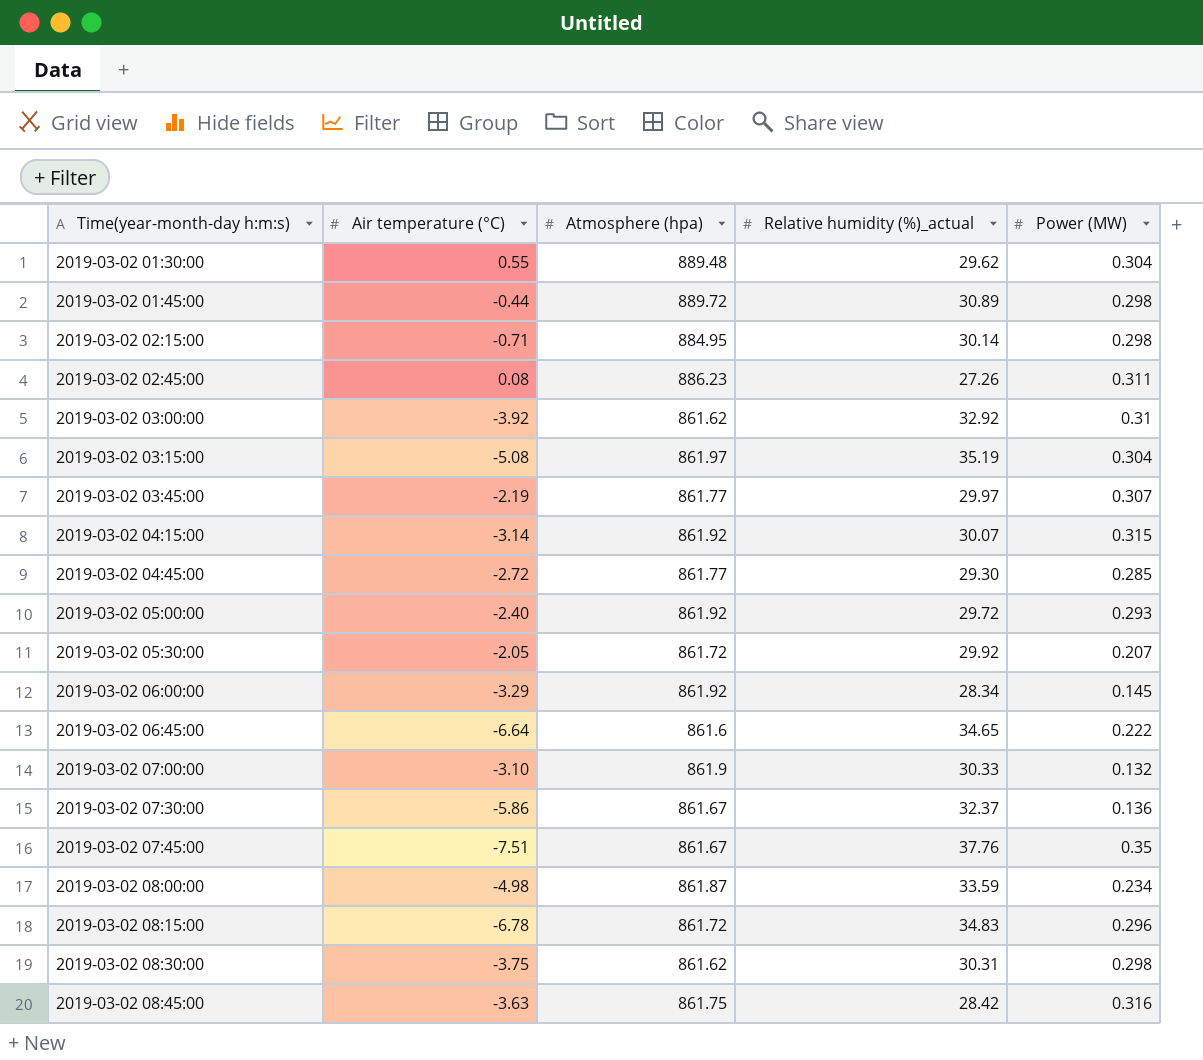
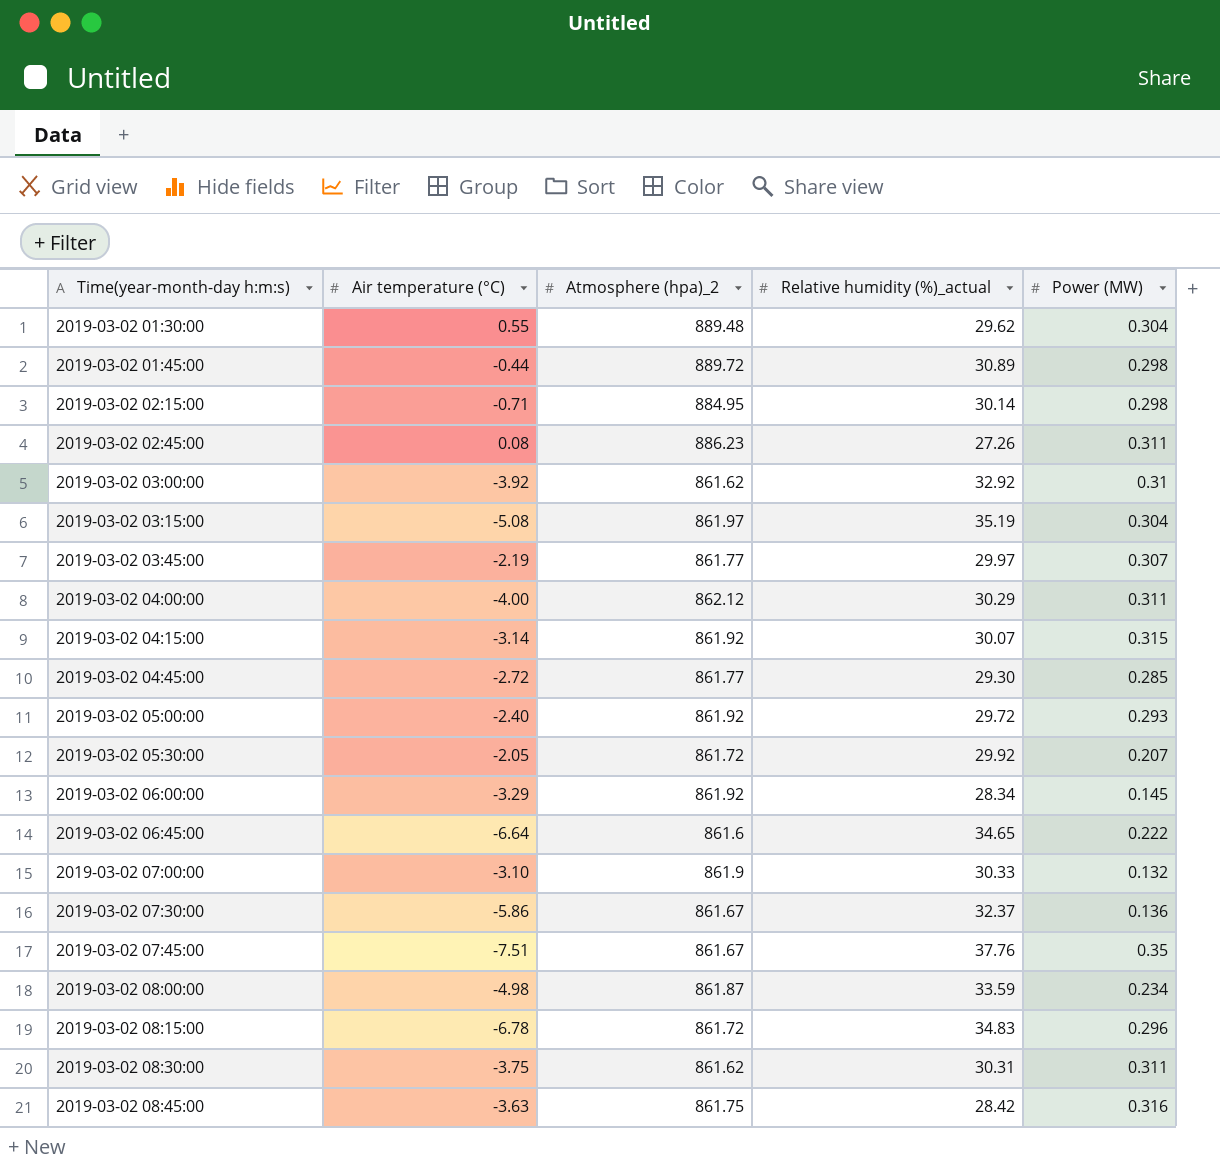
column name: Atmosphere (hpa) -> Atmosphere (hpa)_2
row 2019-03-02 04:00:00: none -> -4.00 | 862.12 | 30.29 | 0.311
2019-03-02 08:30:00 | Power (MW): 0.298 -> 0.311

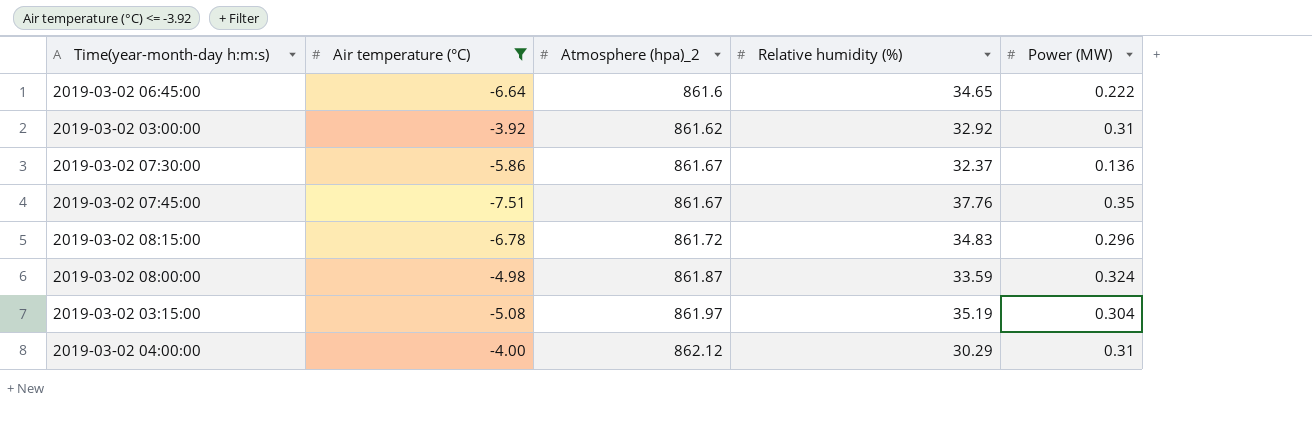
filter: none -> Air temperature (°C) <= -3.92
row order: Time(year-month-day h:m:s) ascending -> Atmosphere (hpa)_2 ascending
column name: Relative humidity (%)_actual -> Relative humidity (%)
2019-03-02 08:00:00 | Power (MW): 0.234 -> 0.324
2019-03-02 04:00:00 | Power (MW): 0.311 -> 0.31

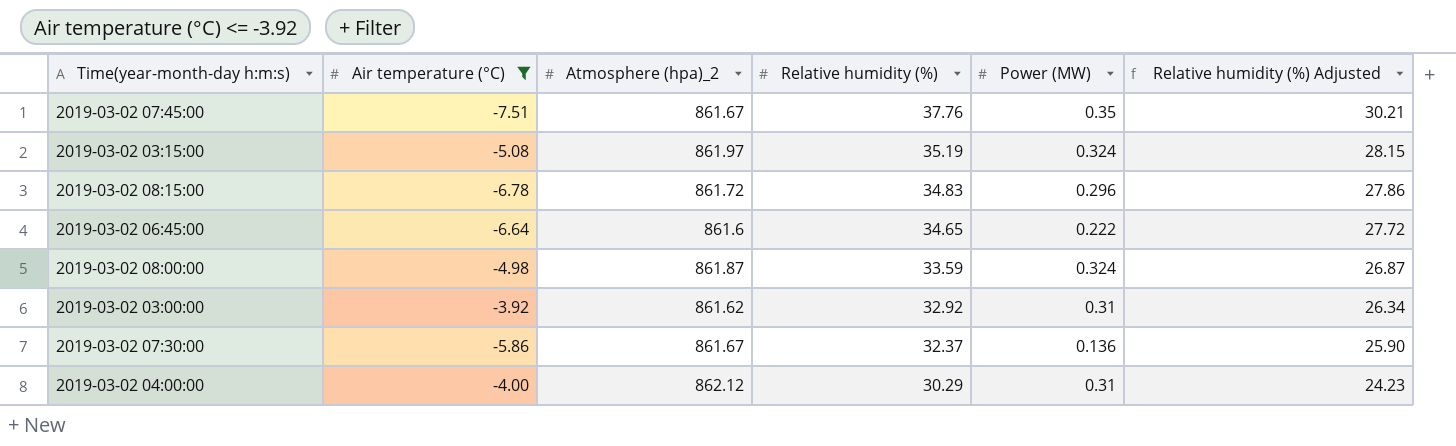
row order: Atmosphere (hpa)_2 ascending -> Relative humidity (%) descending
column Relative humidity (%) Adjusted | formula: none -> [Relative humidity (%)] * 0.8
2019-03-02 03:15:00 | Power (MW): 0.304 -> 0.324

